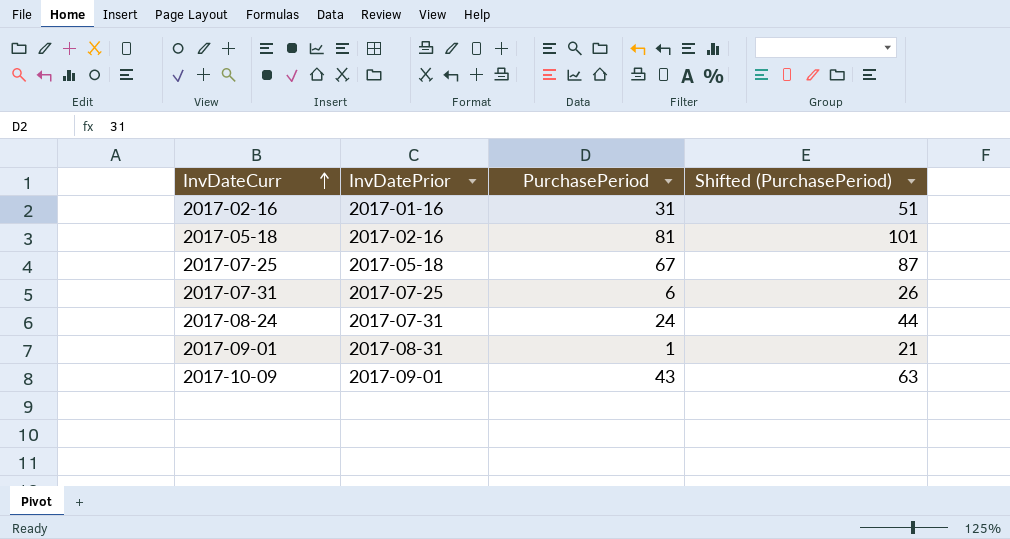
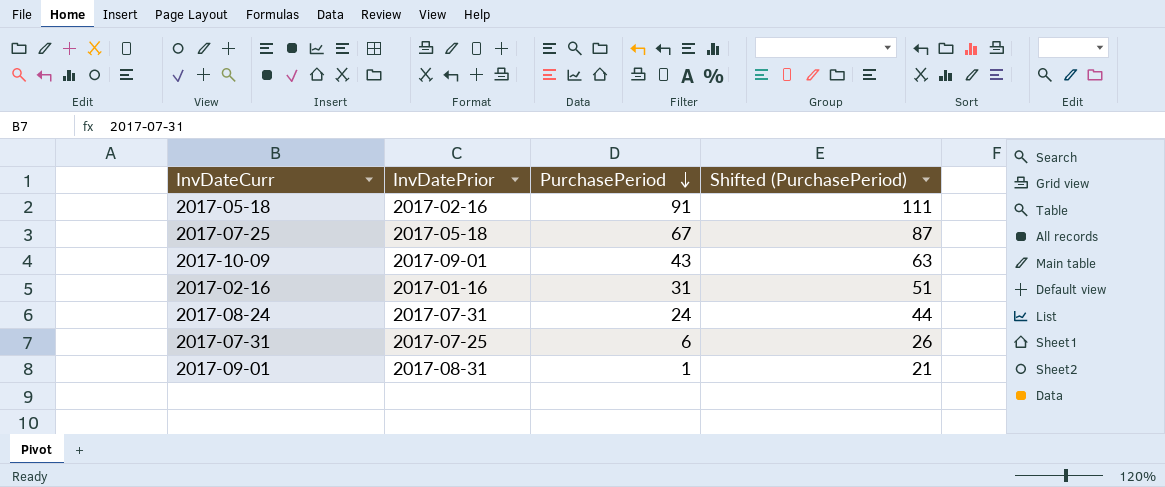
row order: InvDateCurr ascending -> PurchasePeriod descending
2017-05-18 | PurchasePeriod: 81 -> 91
2017-05-18 | Shifted (PurchasePeriod): 101 -> 111

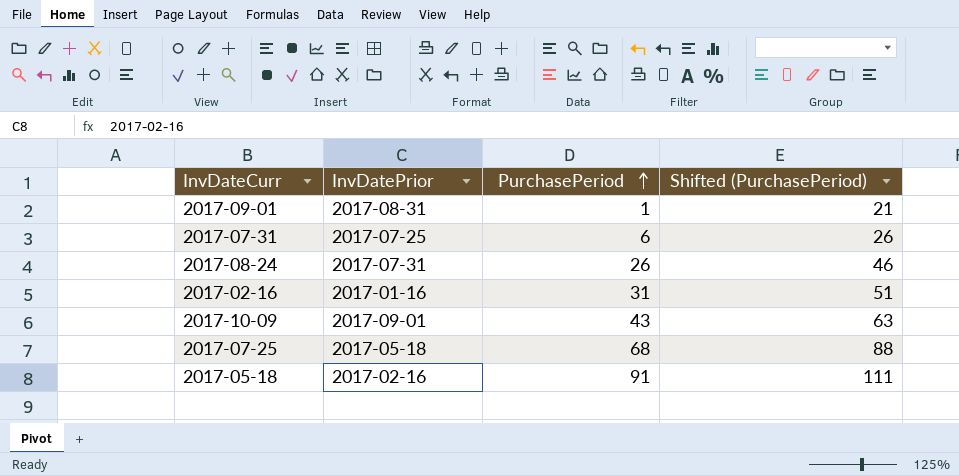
row order: PurchasePeriod descending -> PurchasePeriod ascending
2017-08-24 | PurchasePeriod: 24 -> 26
2017-08-24 | Shifted (PurchasePeriod): 44 -> 46
2017-07-25 | PurchasePeriod: 67 -> 68
2017-07-25 | Shifted (PurchasePeriod): 87 -> 88

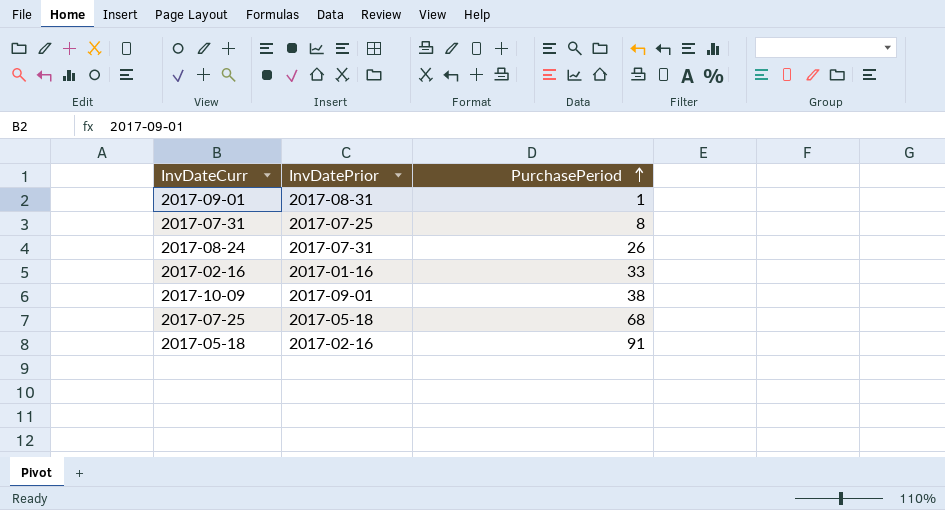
column Shifted (PurchasePeriod) | formula: [PurchasePeriod] + 20 -> none
2017-07-31 | PurchasePeriod: 6 -> 8
2017-02-16 | PurchasePeriod: 31 -> 33
2017-10-09 | PurchasePeriod: 43 -> 38

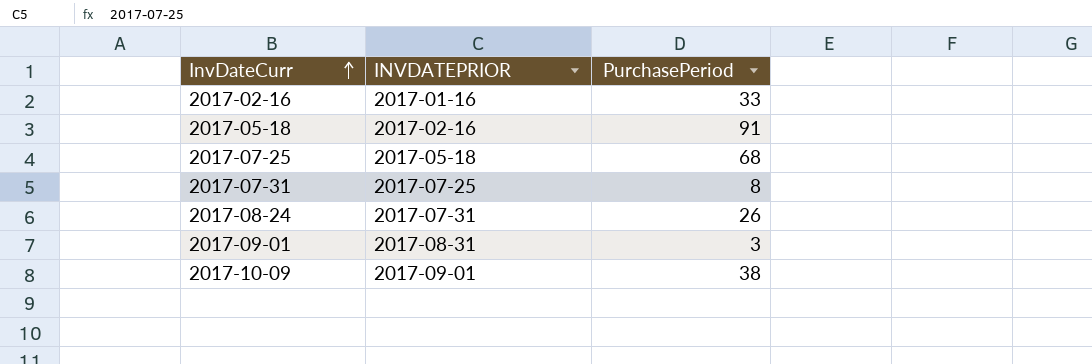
row order: PurchasePeriod ascending -> InvDateCurr ascending
column name: InvDatePrior -> INVDATEPRIOR
2017-09-01 | PurchasePeriod: 1 -> 3

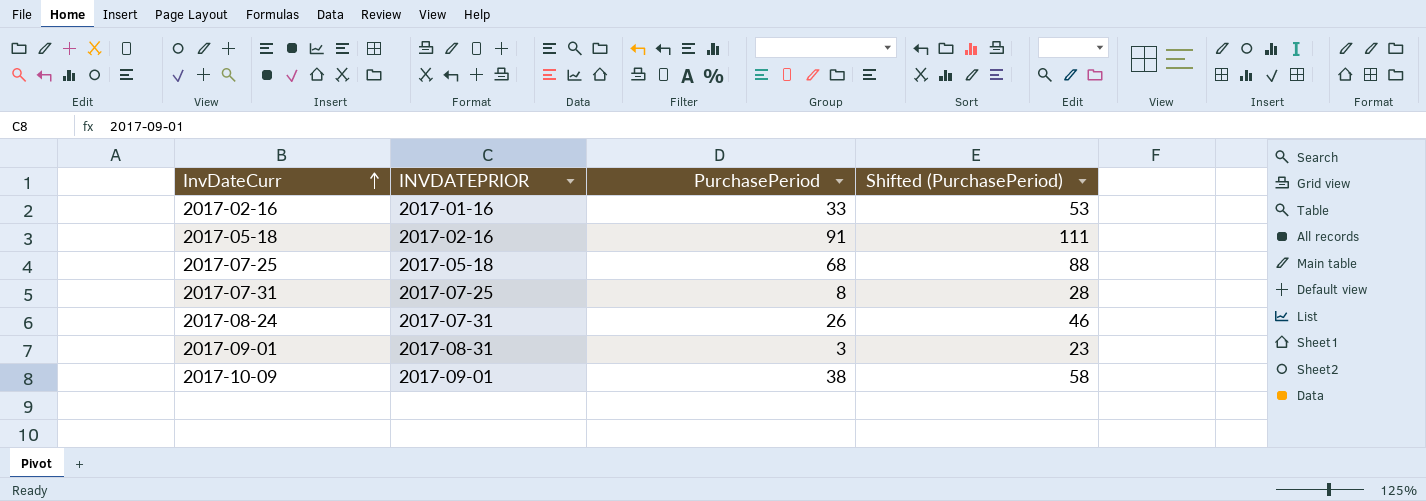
column Shifted (PurchasePeriod) | formula: none -> [PurchasePeriod] + 20

